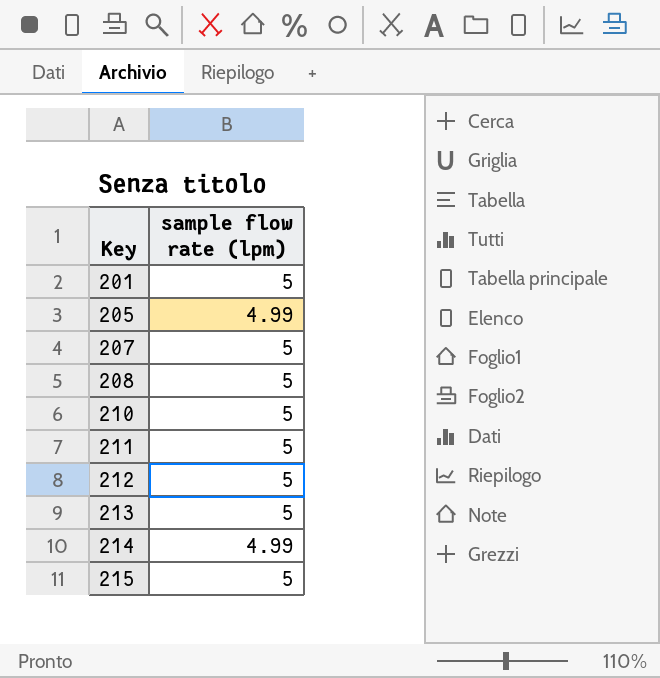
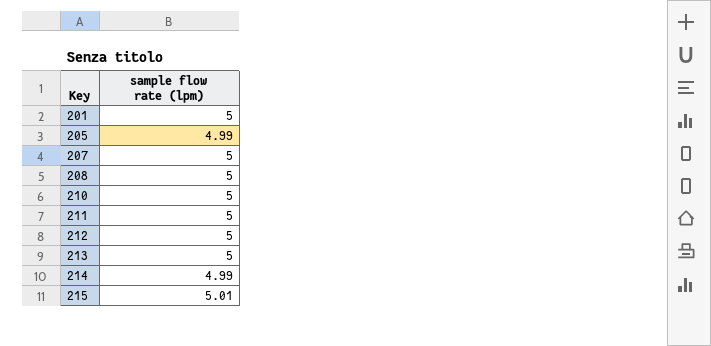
215 | sample flow rate (lpm): 5 -> 5.01

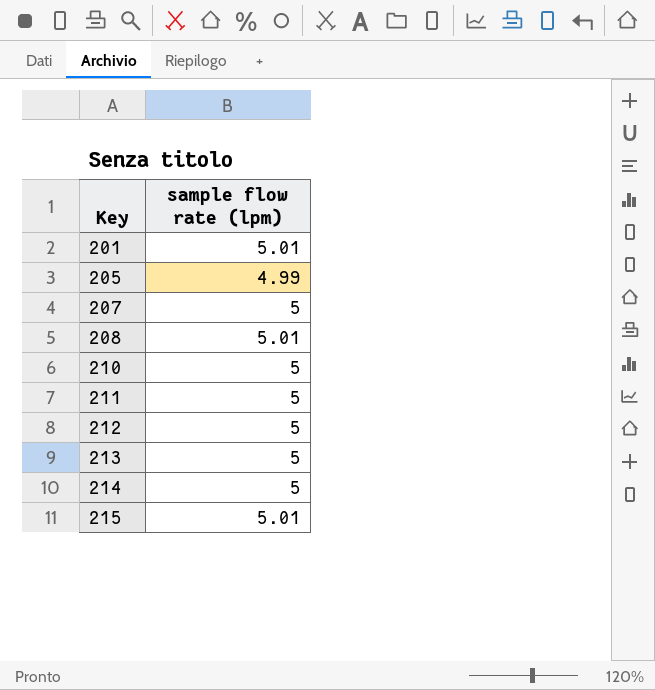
201 | sample flow rate (lpm): 5 -> 5.01
208 | sample flow rate (lpm): 5 -> 5.01
214 | sample flow rate (lpm): 4.99 -> 5

